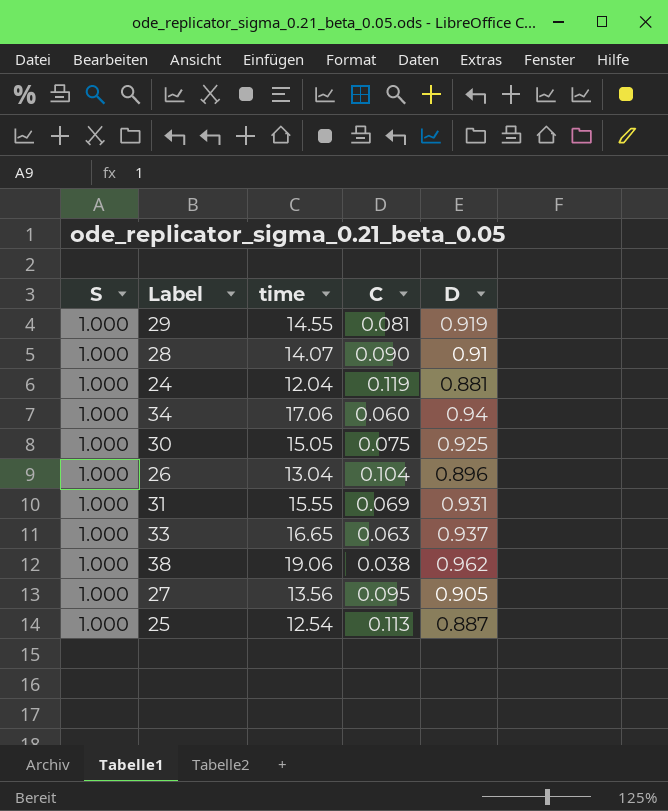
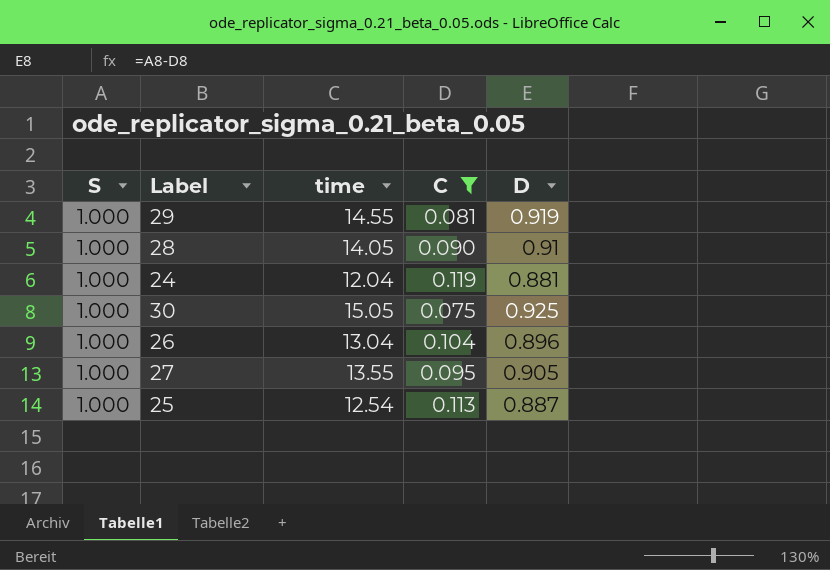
filter: none -> C >= 0.075
28 | time: 14.07 -> 14.05
27 | time: 13.56 -> 13.55

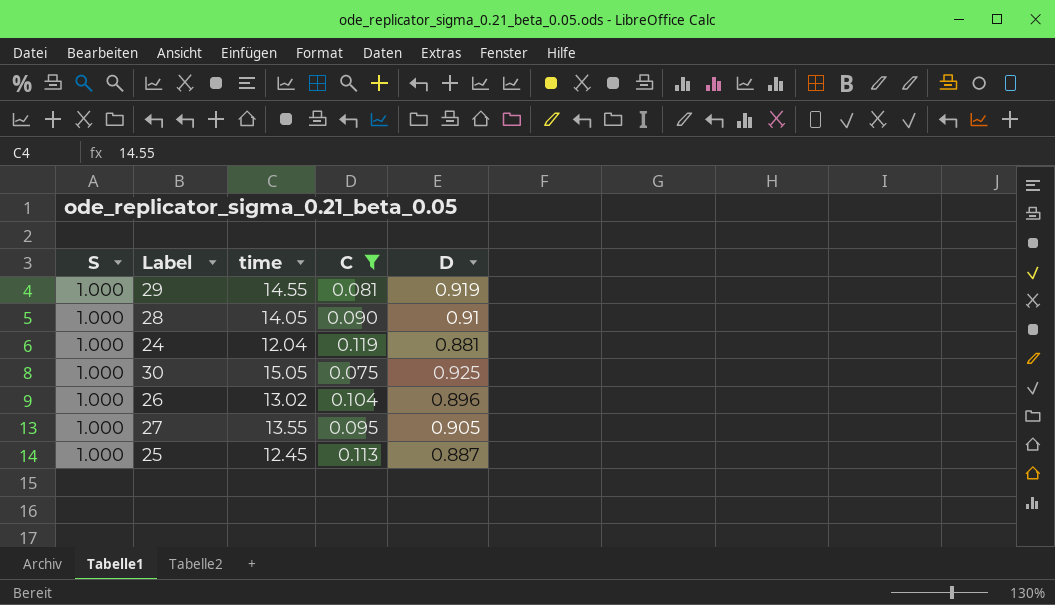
26 | time: 13.04 -> 13.02
25 | time: 12.54 -> 12.45

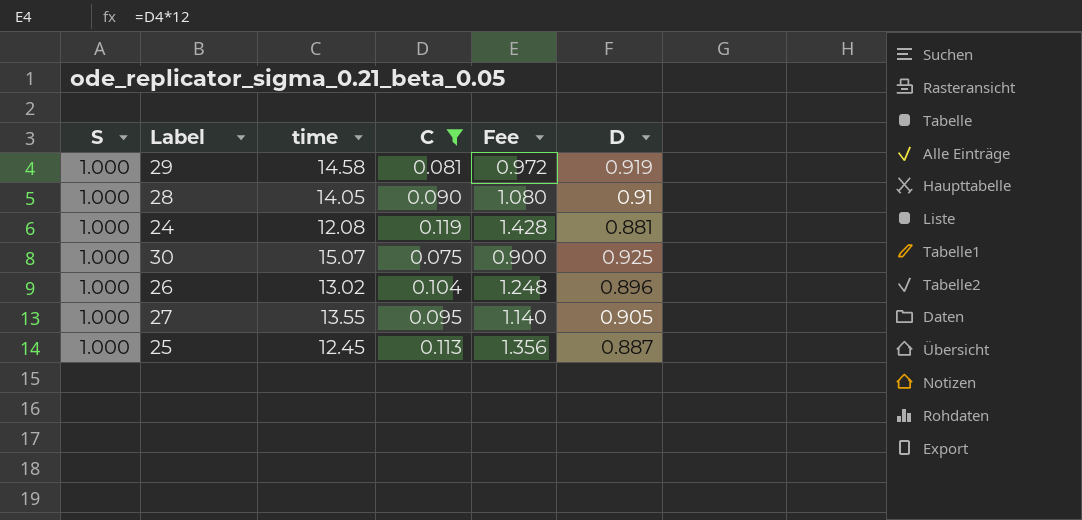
column Fee | formula: none -> [C] * 12
29 | time: 14.55 -> 14.58
24 | time: 12.04 -> 12.08
30 | time: 15.05 -> 15.07

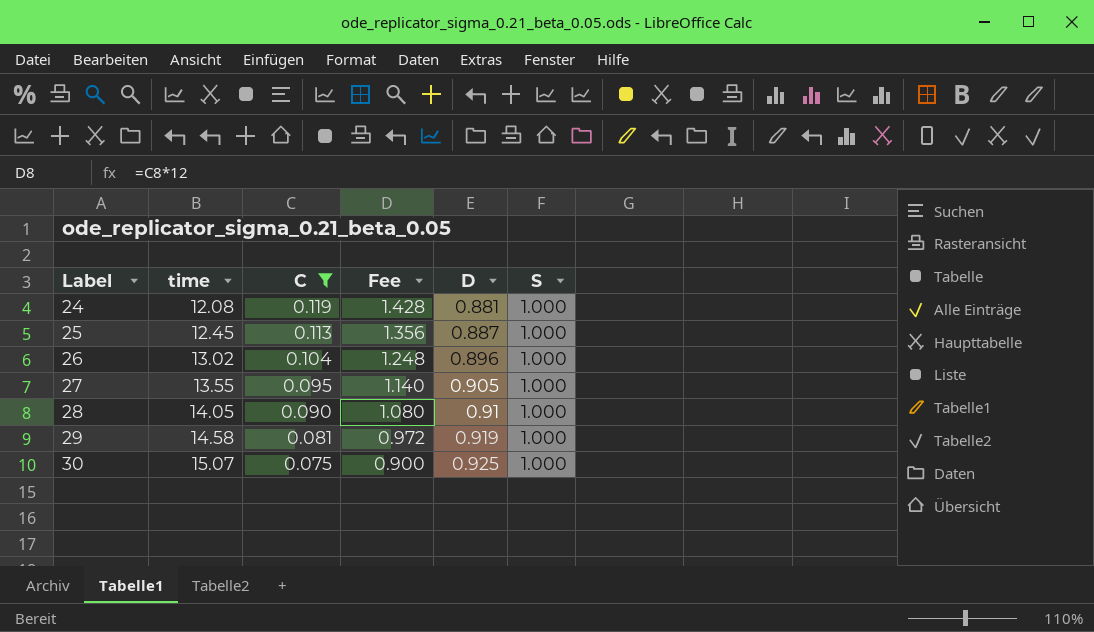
row order: none -> Label ascending
column S | position: 1 -> 6

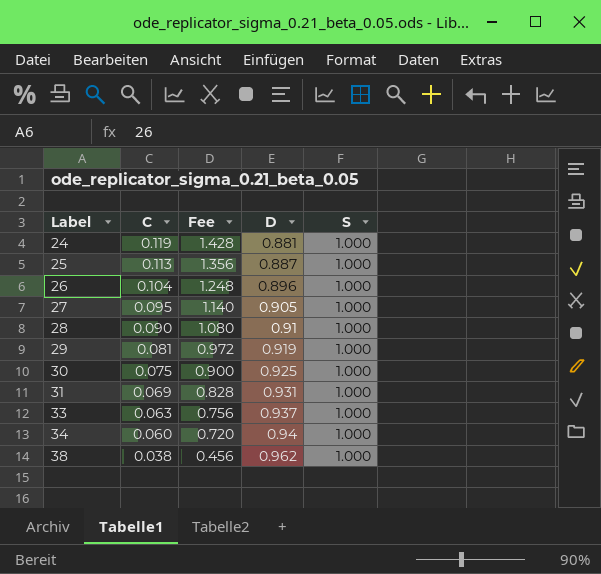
filter: C >= 0.075 -> none
column time | position: 2 -> none

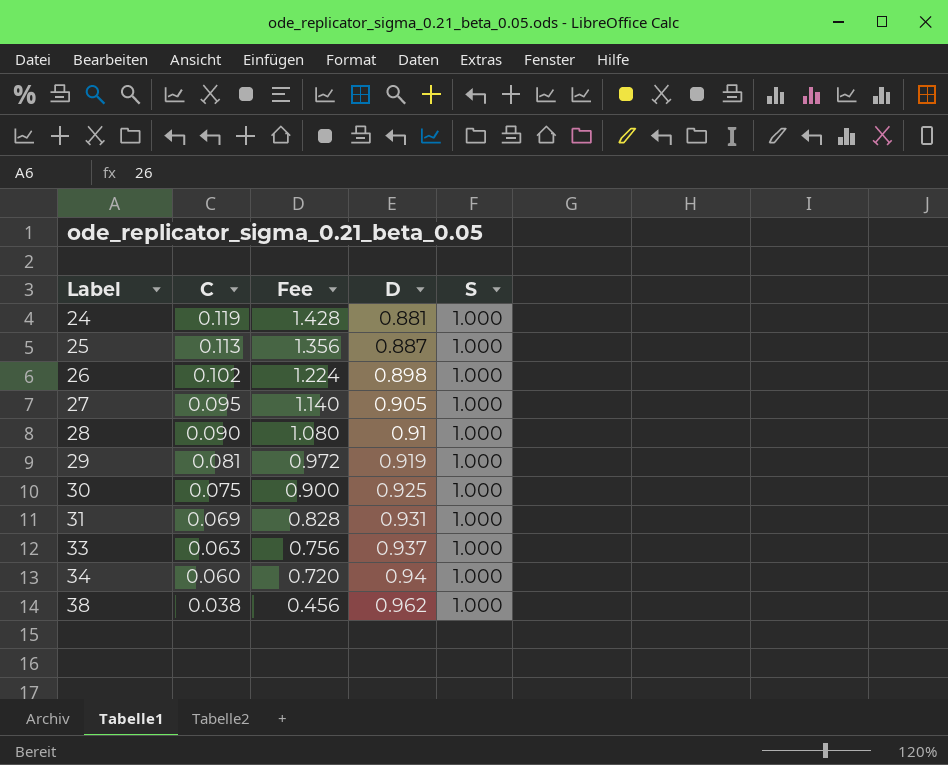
26 | C: 0.104 -> 0.102
26 | Fee: 1.248 -> 1.224
26 | D: 0.896 -> 0.898

